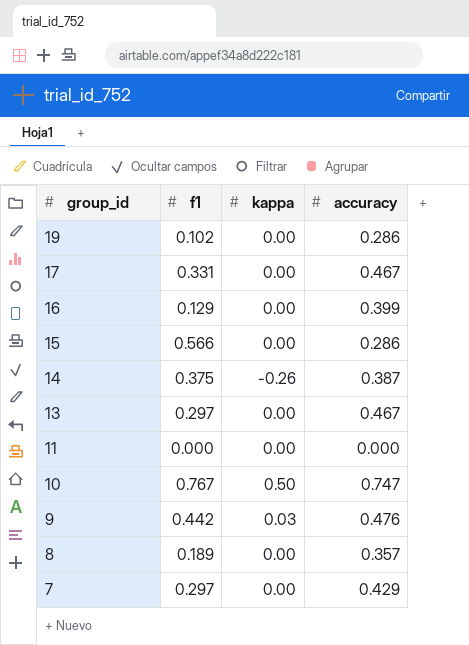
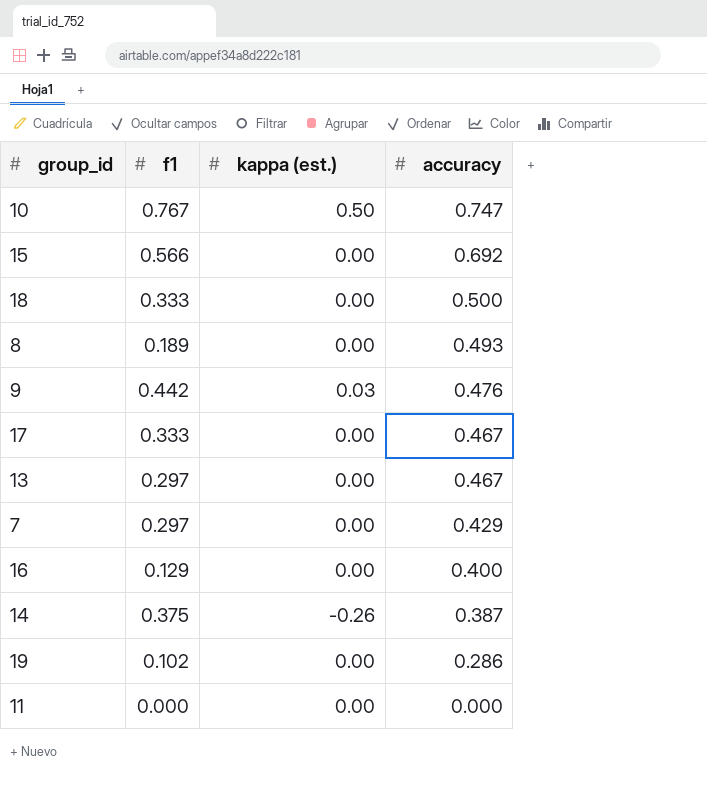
row order: group_id descending -> accuracy descending
column name: kappa -> kappa (est.)
15 | accuracy: 0.286 -> 0.692
row 18: none -> 0.333 | 0.00 | 0.500
8 | accuracy: 0.357 -> 0.493
17 | f1: 0.331 -> 0.333
16 | accuracy: 0.399 -> 0.400

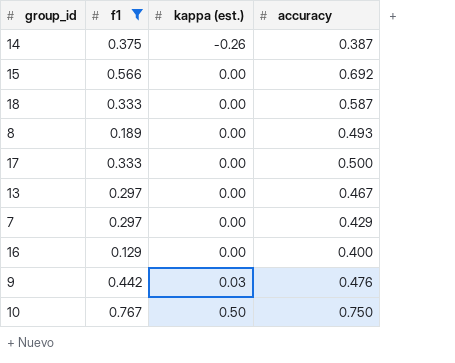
filter: none -> f1 >= 0.129
row order: accuracy descending -> kappa (est.) ascending
18 | accuracy: 0.500 -> 0.587
17 | accuracy: 0.467 -> 0.500
10 | accuracy: 0.747 -> 0.750

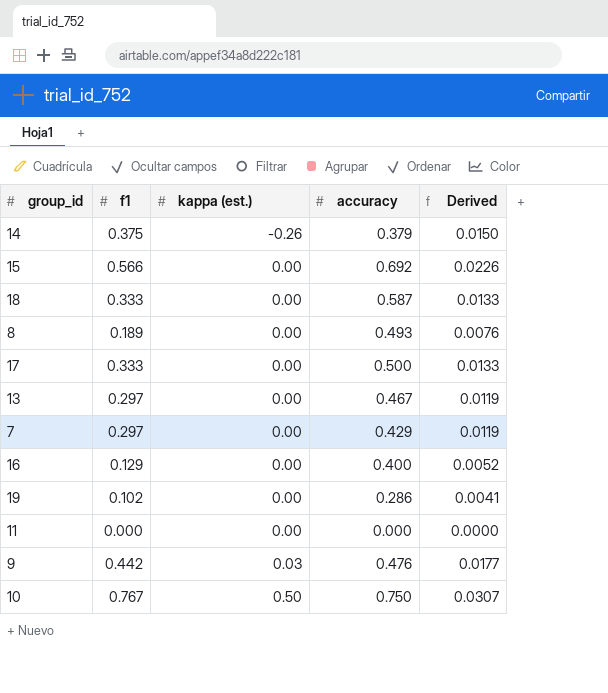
filter: f1 >= 0.129 -> none
column Derived | formula: none -> [f1] * 0.04
14 | accuracy: 0.387 -> 0.379

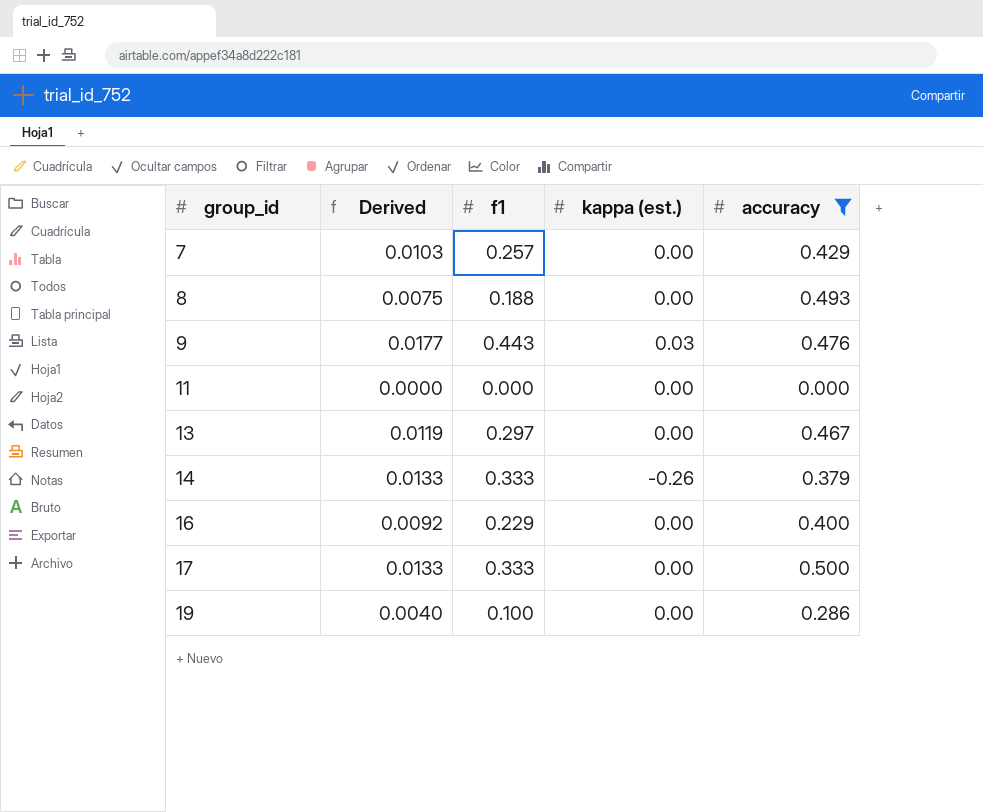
filter: none -> accuracy <= 0.500
row order: kappa (est.) ascending -> group_id ascending
column Derived | position: 5 -> 2
7 | Derived: 0.0119 -> 0.0103
7 | f1: 0.297 -> 0.257
8 | Derived: 0.0076 -> 0.0075
8 | f1: 0.189 -> 0.188
9 | f1: 0.442 -> 0.443
14 | Derived: 0.0150 -> 0.0133
14 | f1: 0.375 -> 0.333
16 | Derived: 0.0052 -> 0.0092
16 | f1: 0.129 -> 0.229
19 | Derived: 0.0041 -> 0.0040
19 | f1: 0.102 -> 0.100

